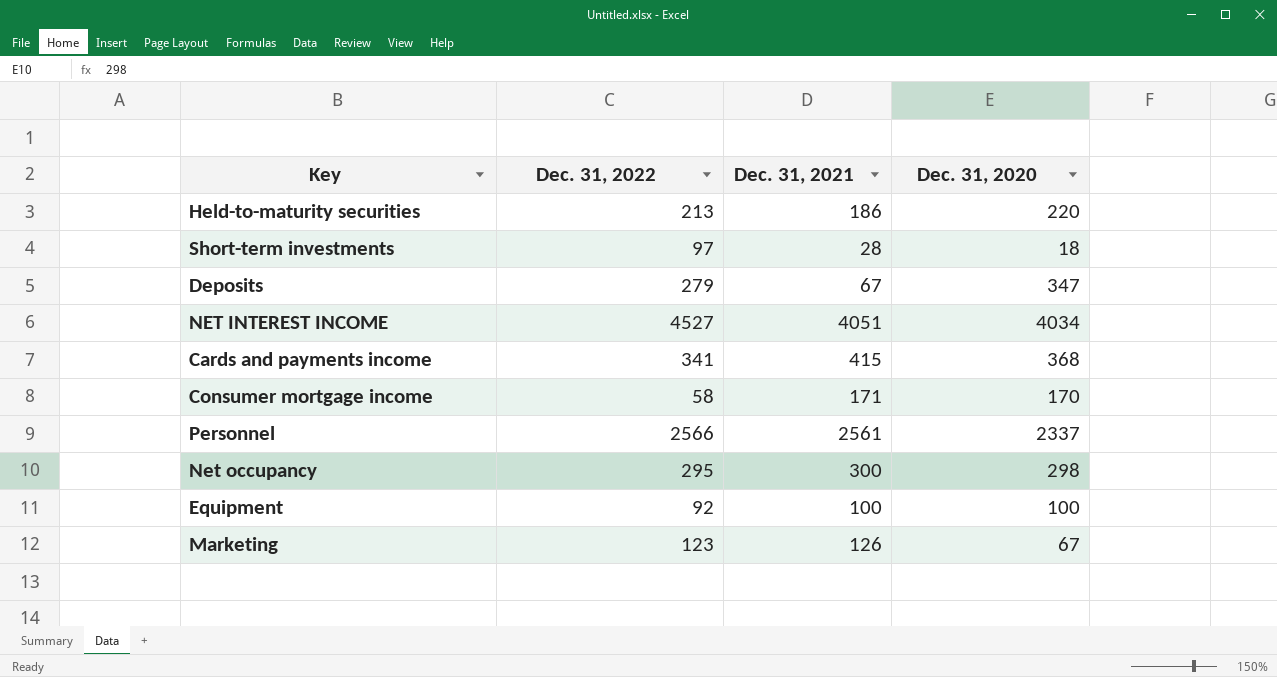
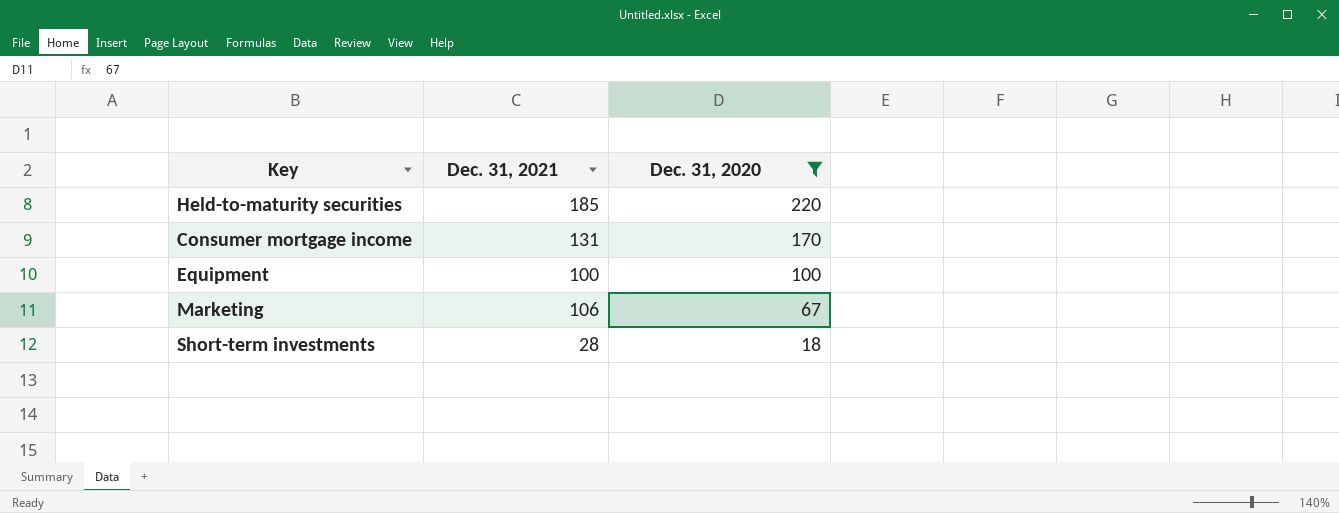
filter: none -> Dec. 31, 2020 <= 220
row order: none -> Dec. 31, 2020 descending
column Dec. 31, 2022 | position: 2 -> none
Held-to-maturity securities | Dec. 31, 2021: 186 -> 185
Consumer mortgage income | Dec. 31, 2021: 171 -> 131
Marketing | Dec. 31, 2021: 126 -> 106

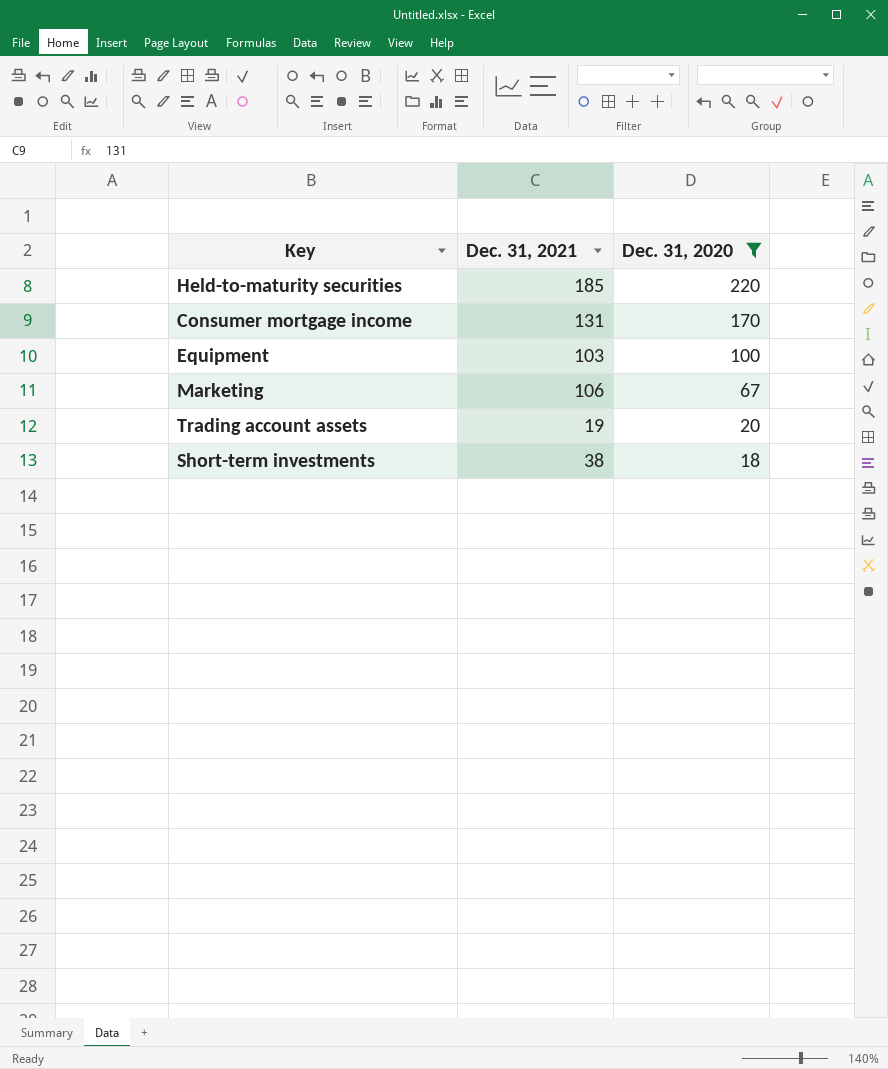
Equipment | Dec. 31, 2021: 100 -> 103
row Trading account assets: none -> 19 | 20
Short-term investments | Dec. 31, 2021: 28 -> 38

